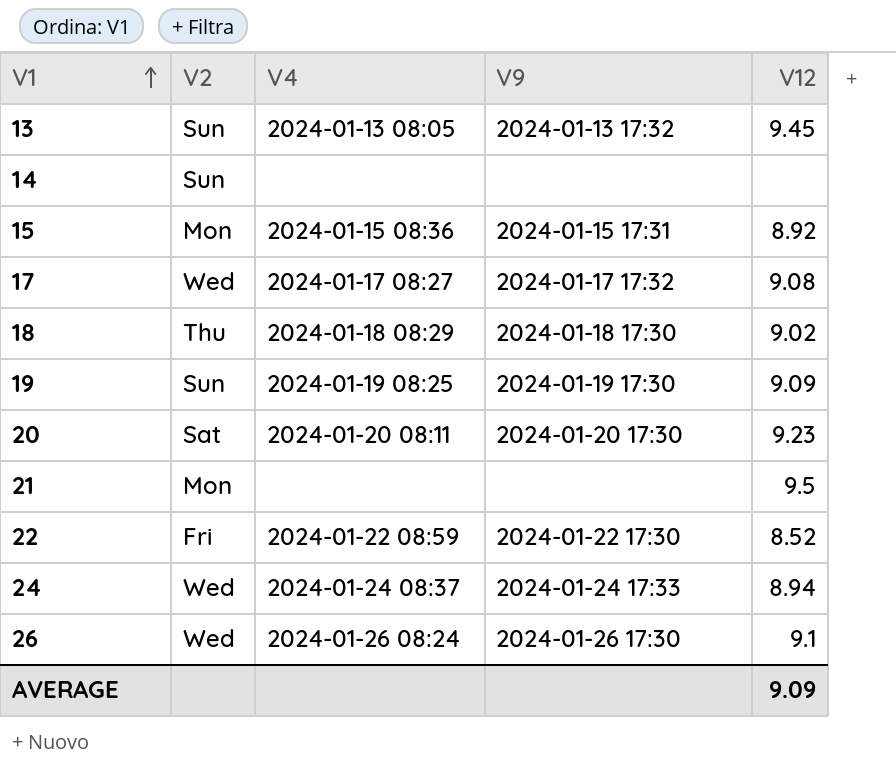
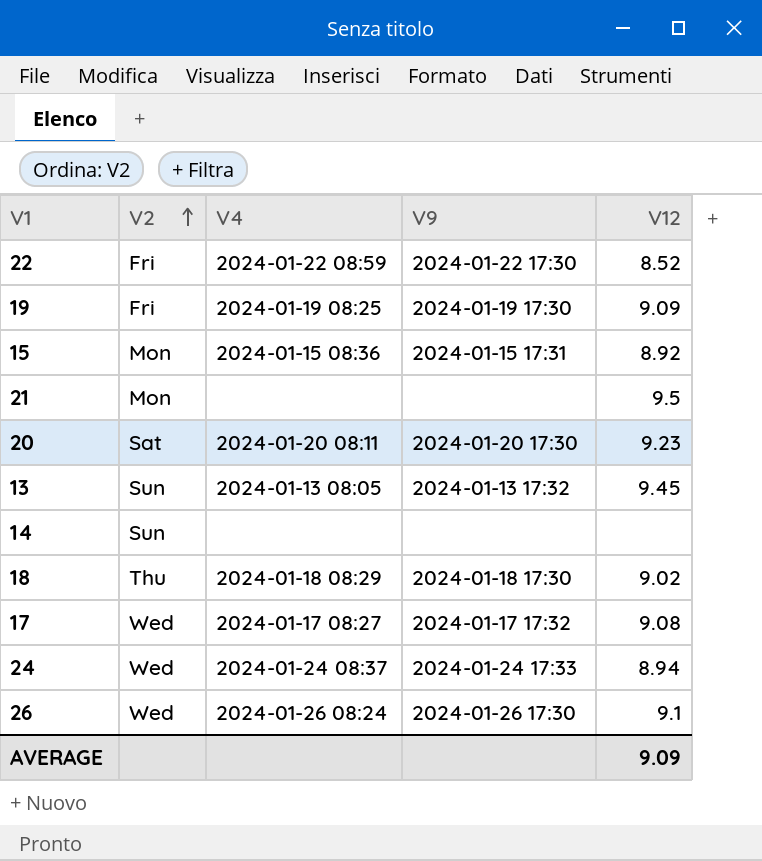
row order: V1 ascending -> V2 ascending
19 | V2: Sun -> Fri

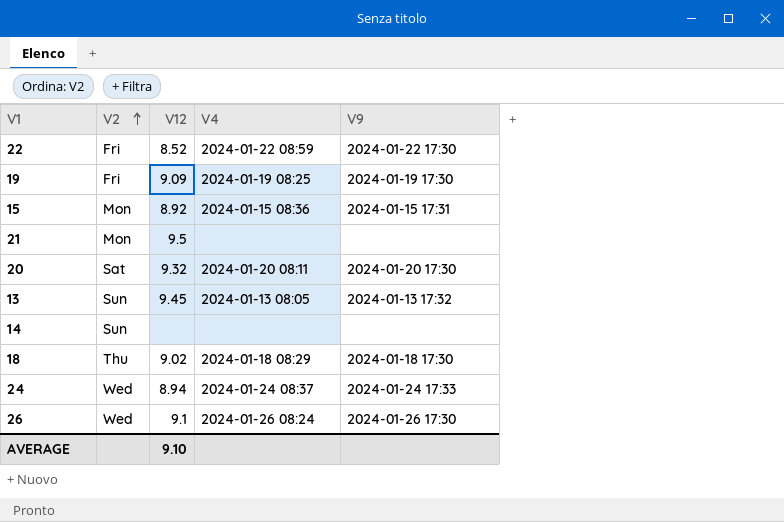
column V12 | position: 5 -> 3
row 17: Wed | 2024-01-17 08:27 | 2024-01-17 17:32 | 9.08 -> none
20 | V12: 9.23 -> 9.32
AVERAGE | V12: 9.09 -> 9.10

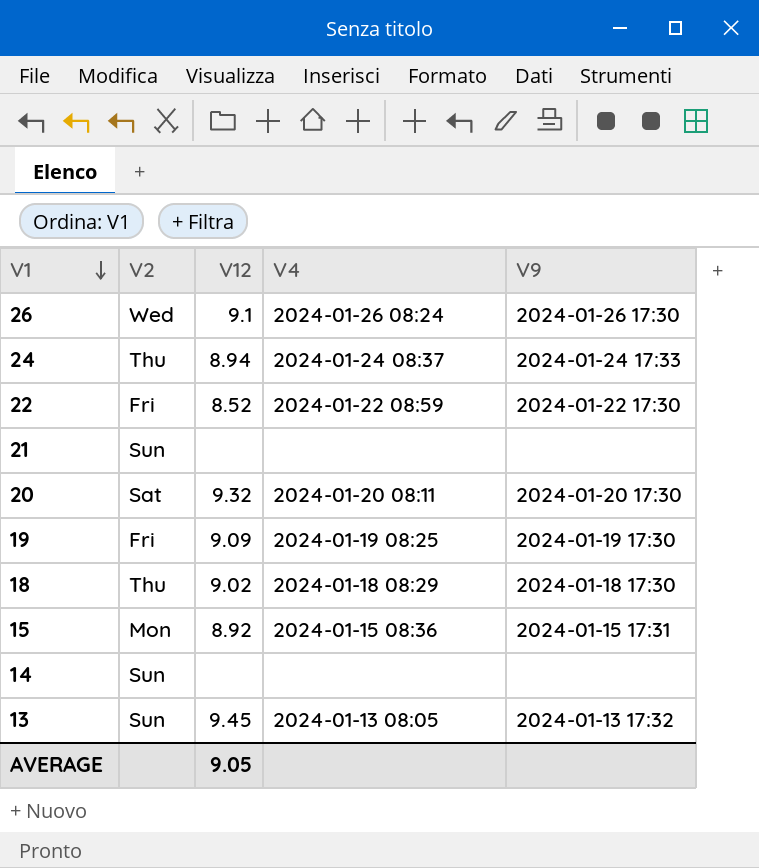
row order: V2 ascending -> V1 descending
24 | V2: Wed -> Thu
21 | V2: Mon -> Sun
21 | V12: 9.5 -> none
AVERAGE | V12: 9.10 -> 9.05

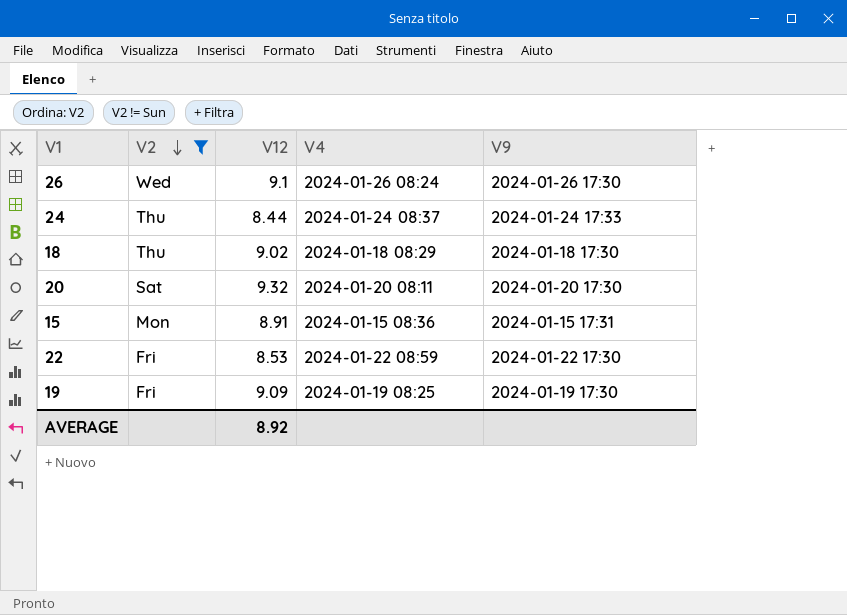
filter: none -> V2 != Sun
row order: V1 descending -> V2 descending
24 | V12: 8.94 -> 8.44
15 | V12: 8.92 -> 8.91
22 | V12: 8.52 -> 8.53
AVERAGE | V12: 9.05 -> 8.92

